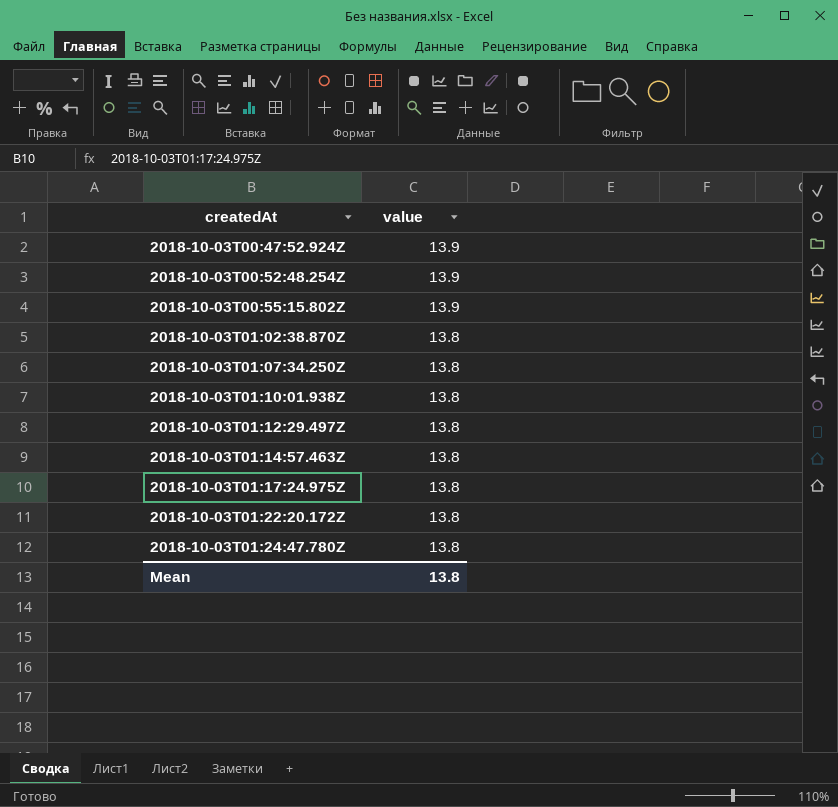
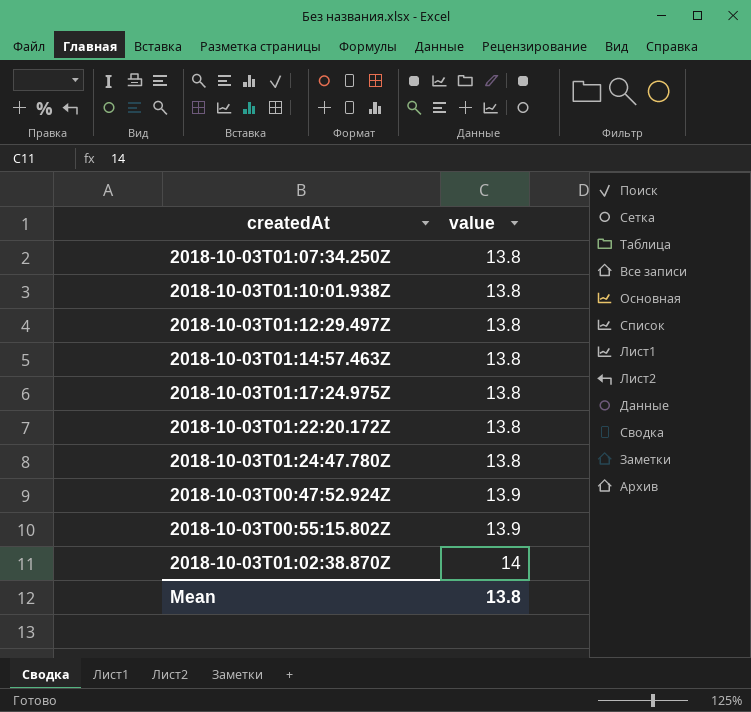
row order: createdAt ascending -> value ascending
row 2018-10-03T00:52:48.254Z: 13.9 -> none
2018-10-03T01:02:38.870Z | value: 13.8 -> 14

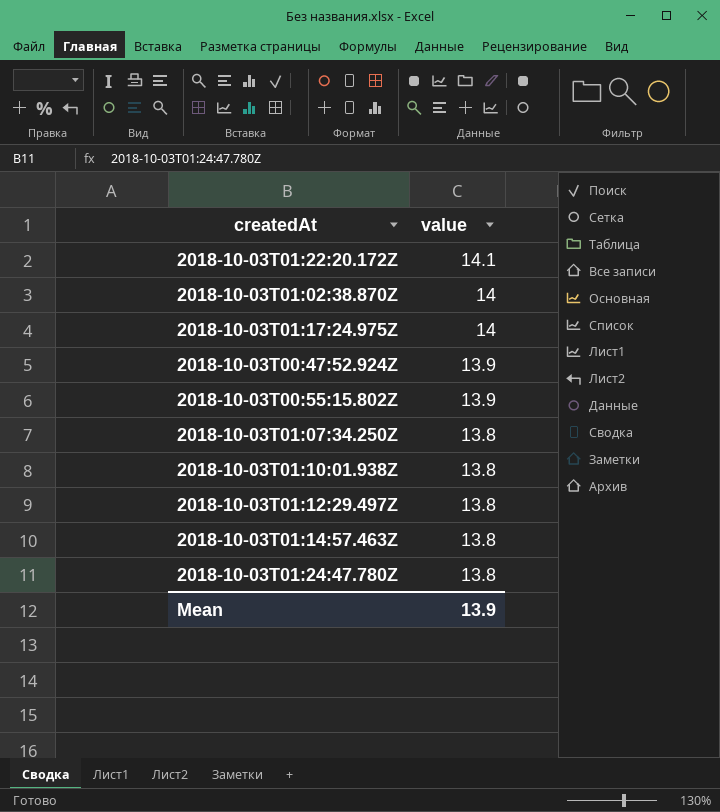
row order: value ascending -> value descending
2018-10-03T01:22:20.172Z | value: 13.8 -> 14.1
2018-10-03T01:17:24.975Z | value: 13.8 -> 14
Mean | value: 13.8 -> 13.9

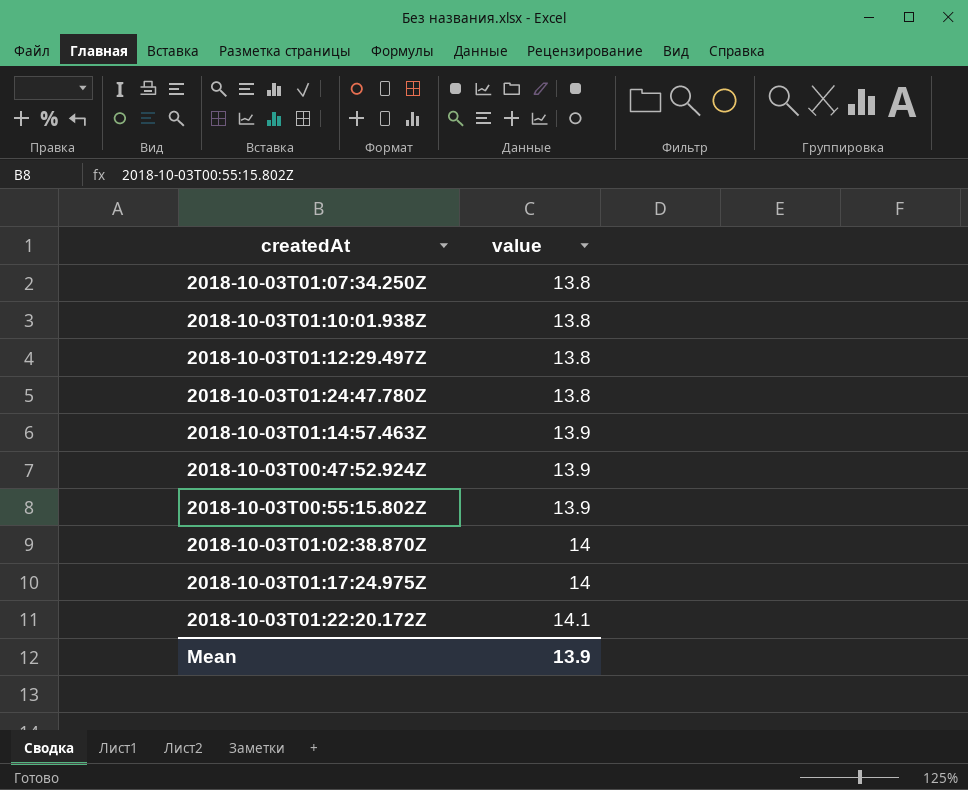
row order: value descending -> value ascending
2018-10-03T01:14:57.463Z | value: 13.8 -> 13.9

